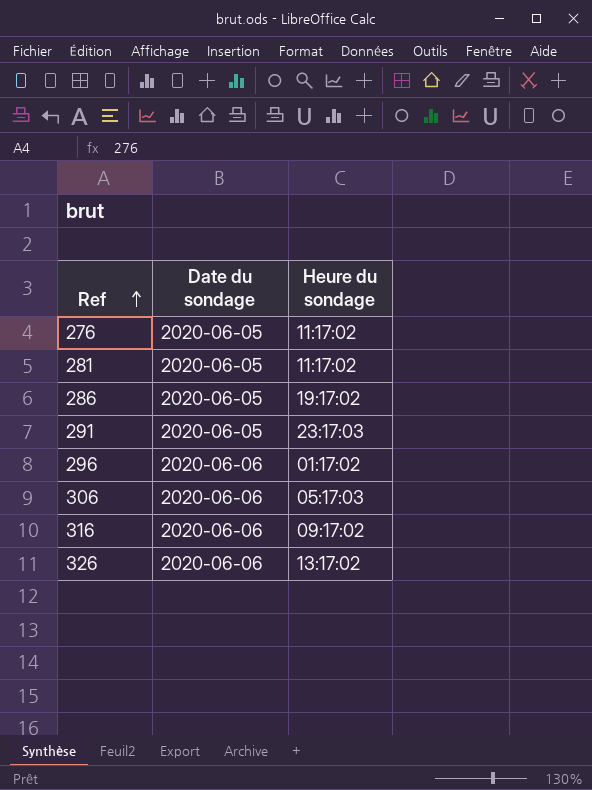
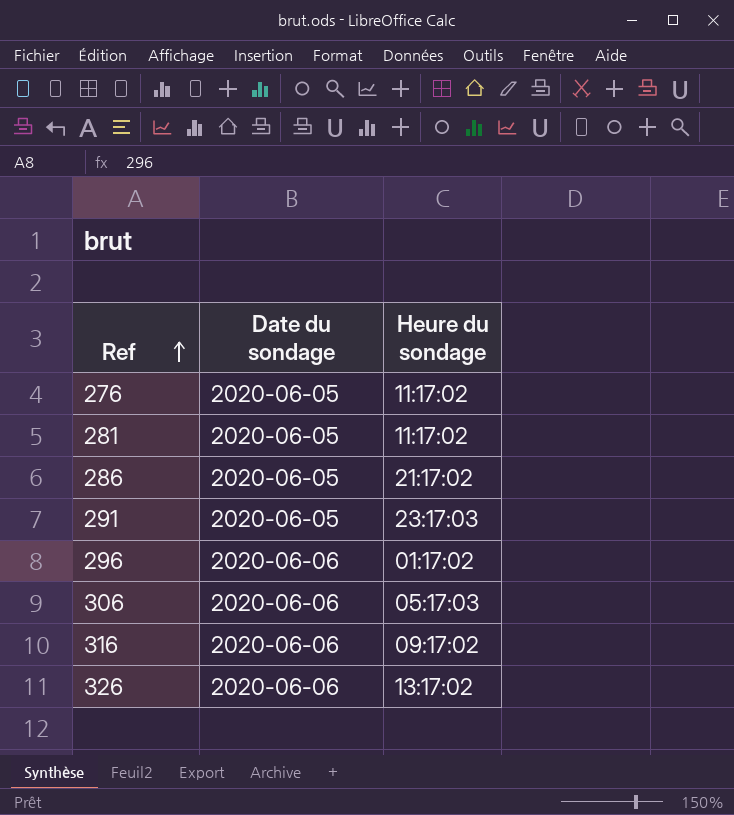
286 | Heure du sondage: 19:17:02 -> 21:17:02

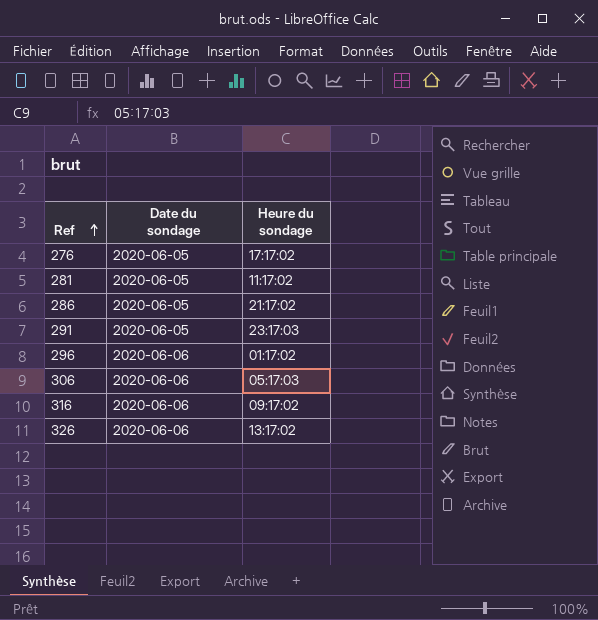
276 | Heure du sondage: 11:17:02 -> 17:17:02

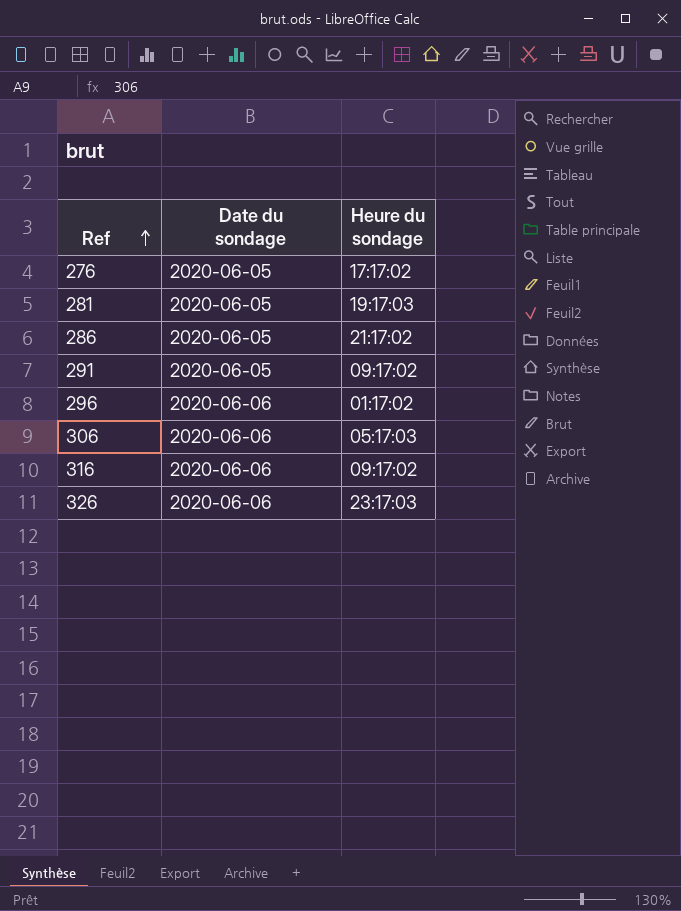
281 | Heure du sondage: 11:17:02 -> 19:17:03
291 | Heure du sondage: 23:17:03 -> 09:17:02
326 | Heure du sondage: 13:17:02 -> 23:17:03

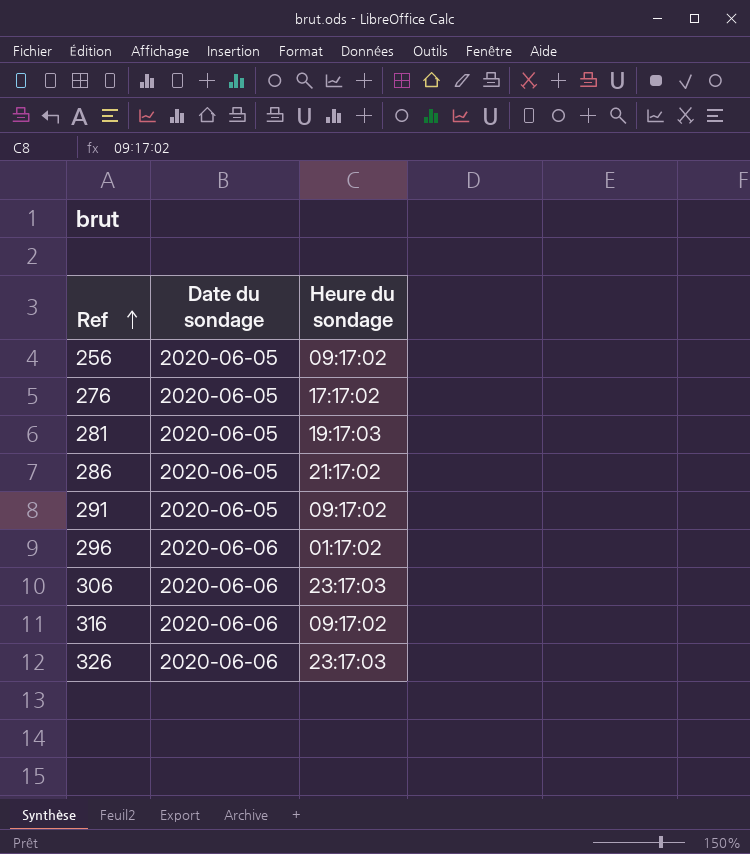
row 256: none -> 2020-06-05 | 09:17:02
306 | Heure du sondage: 05:17:03 -> 23:17:03

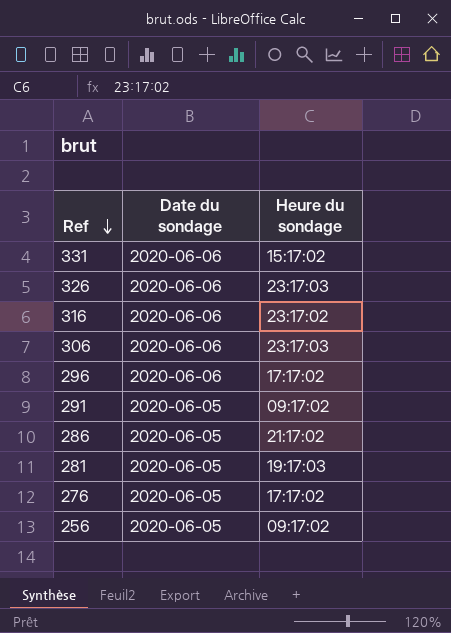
row order: Ref ascending -> Ref descending
row 331: none -> 2020-06-06 | 15:17:02
316 | Heure du sondage: 09:17:02 -> 23:17:02
296 | Heure du sondage: 01:17:02 -> 17:17:02

